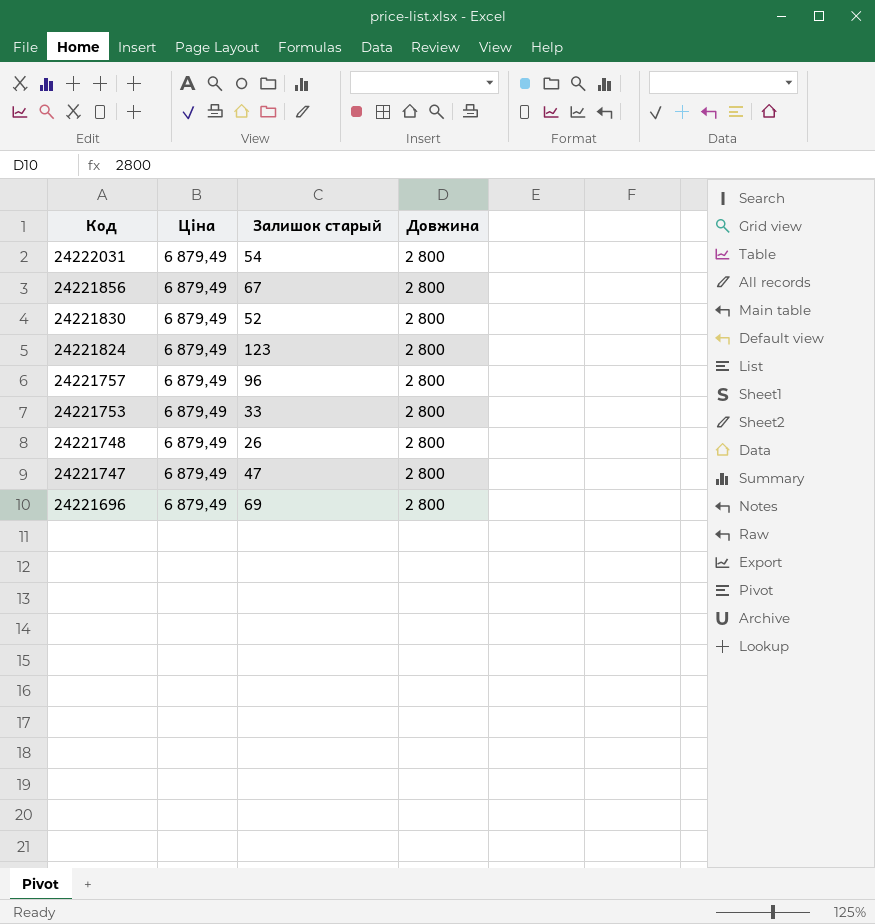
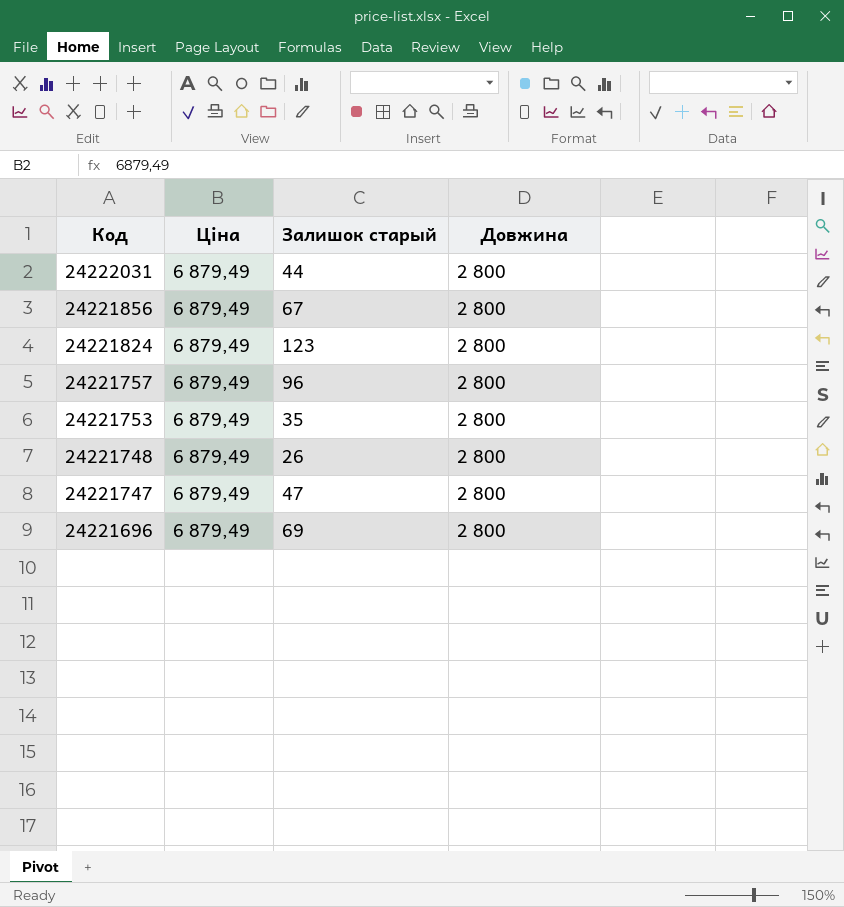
row 24221830: 6 879,49 | 52 | 2 800 -> none
24222031 | Залишок старый: 54 -> 44
24221753 | Залишок старый: 33 -> 35

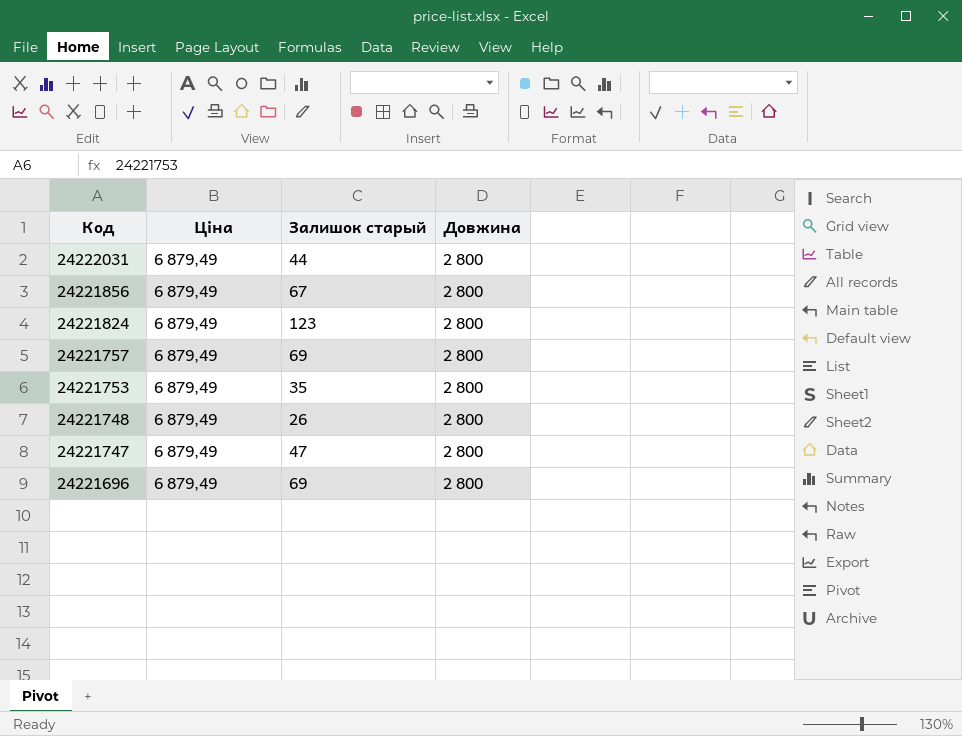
24221757 | Залишок старый: 96 -> 69

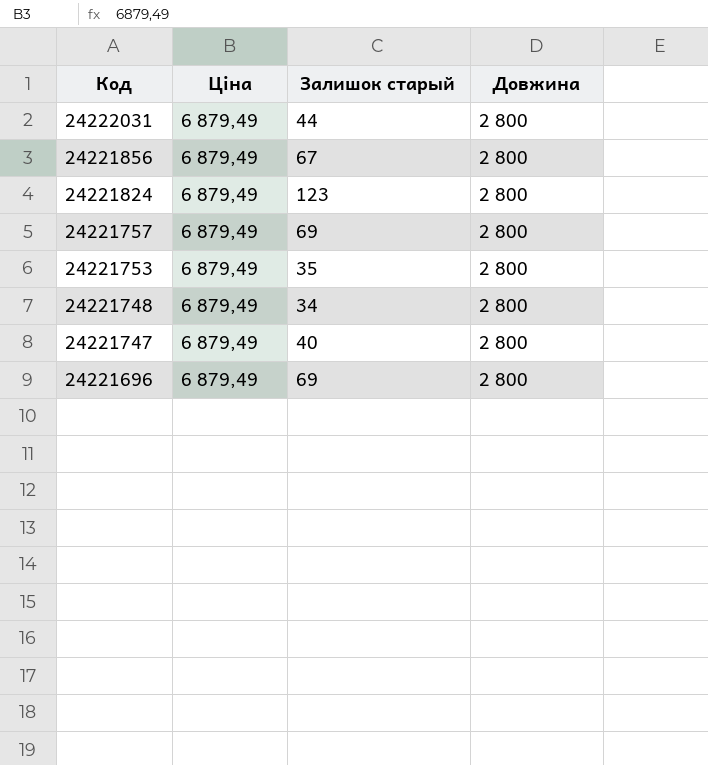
24221748 | Залишок старый: 26 -> 34
24221747 | Залишок старый: 47 -> 40

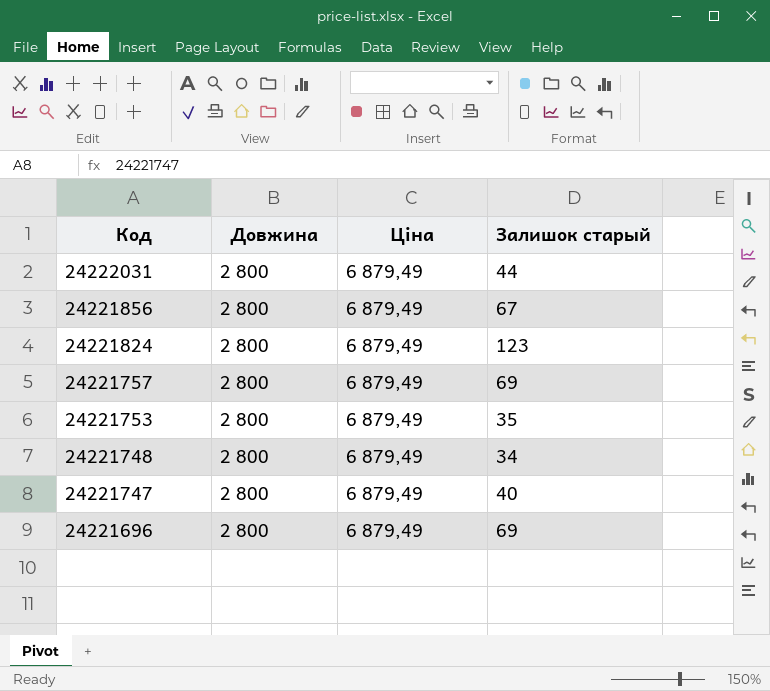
column Довжина | position: 4 -> 2

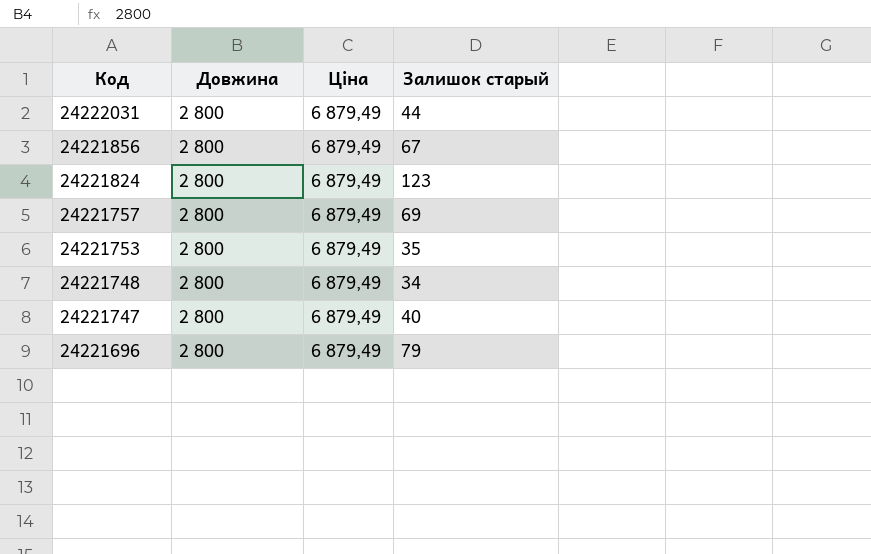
24221696 | Залишок старый: 69 -> 79

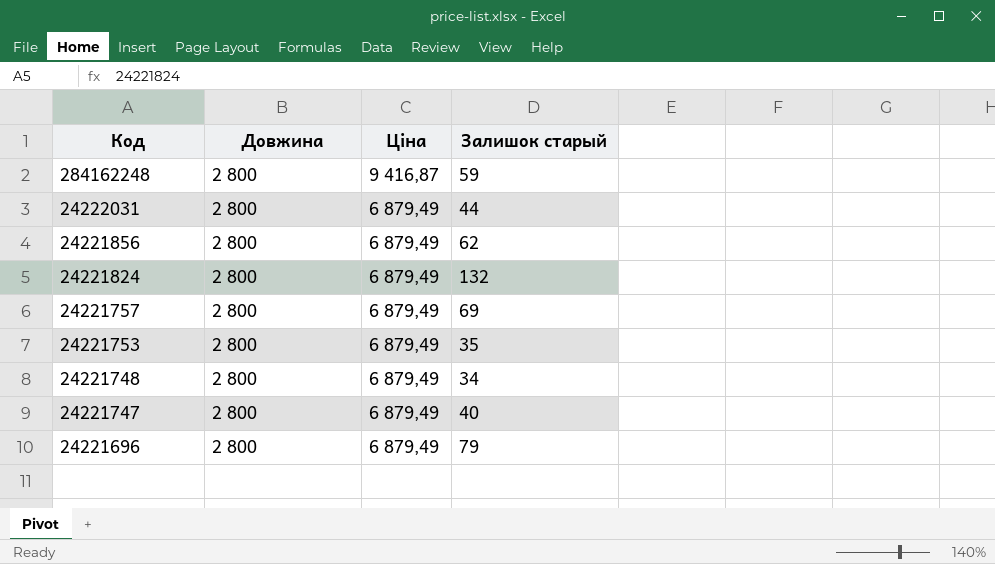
row 284162248: none -> 2 800 | 9 416,87 | 59
24221856 | Залишок старый: 67 -> 62
24221824 | Залишок старый: 123 -> 132

